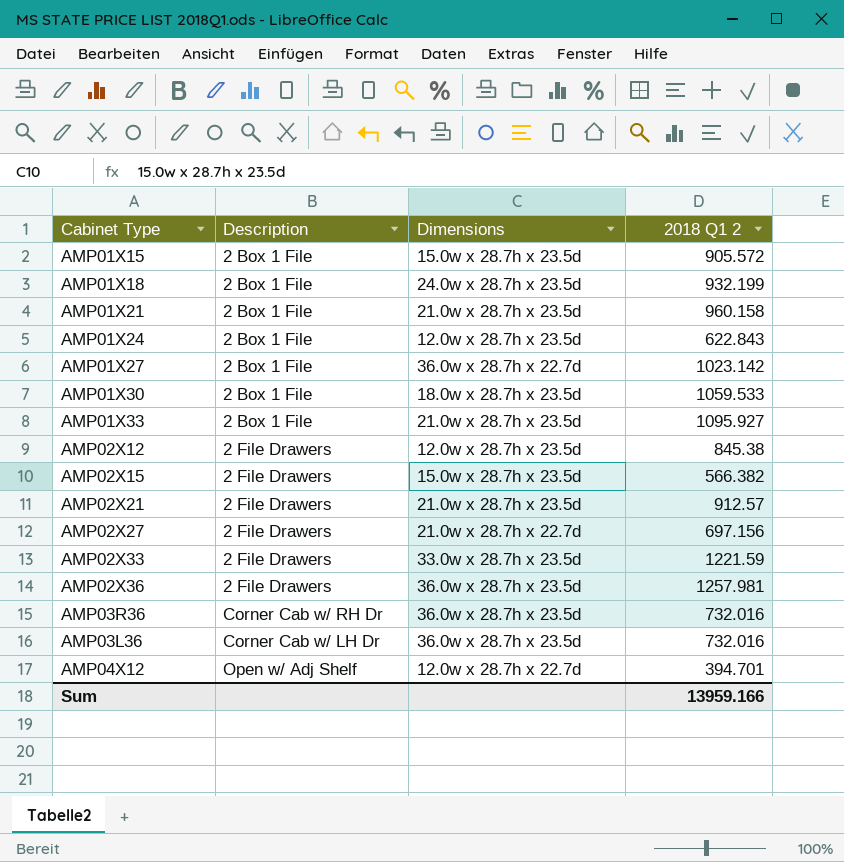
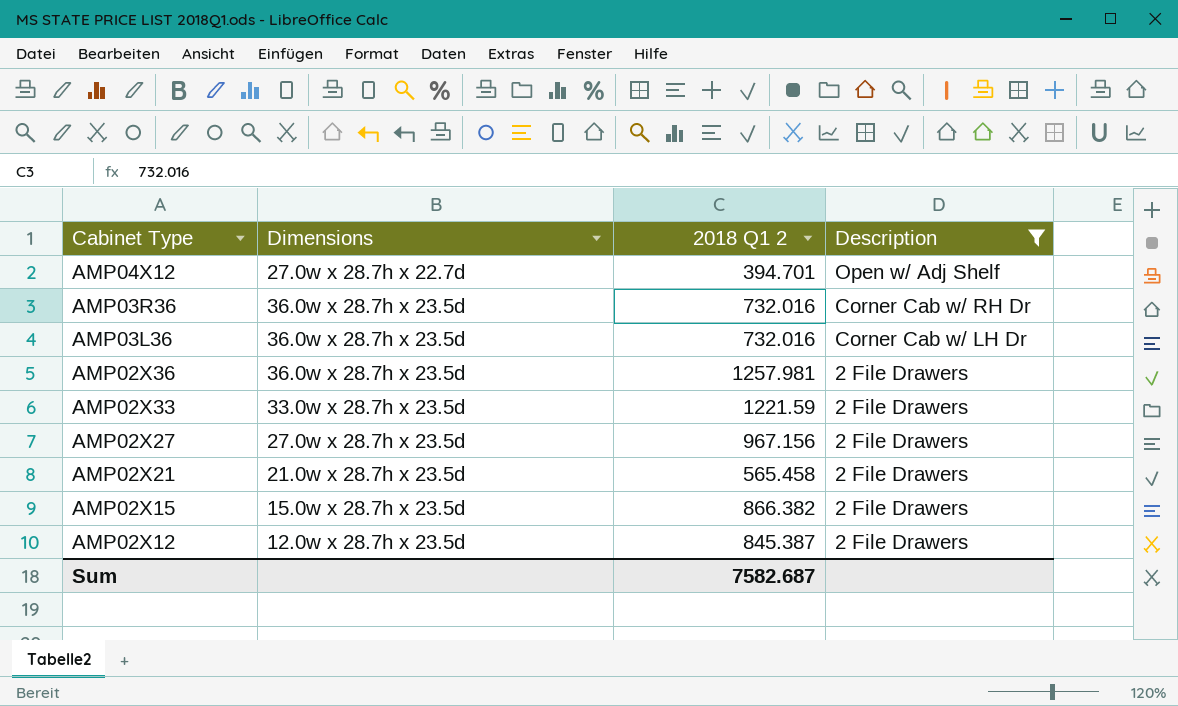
filter: none -> Description != 2 Box 1 File
row order: none -> Cabinet Type descending
column Description | position: 2 -> 4
AMP04X12 | Dimensions: 12.0w x 28.7h x 22.7d -> 27.0w x 28.7h x 22.7d
AMP02X27 | Dimensions: 21.0w x 28.7h x 22.7d -> 27.0w x 28.7h x 23.5d
AMP02X27 | 2018 Q1 2: 697.156 -> 967.156
AMP02X21 | 2018 Q1 2: 912.57 -> 565.458
AMP02X15 | 2018 Q1 2: 566.382 -> 866.382
AMP02X12 | 2018 Q1 2: 845.38 -> 845.387
Sum | 2018 Q1 2: 13959.166 -> 7582.687

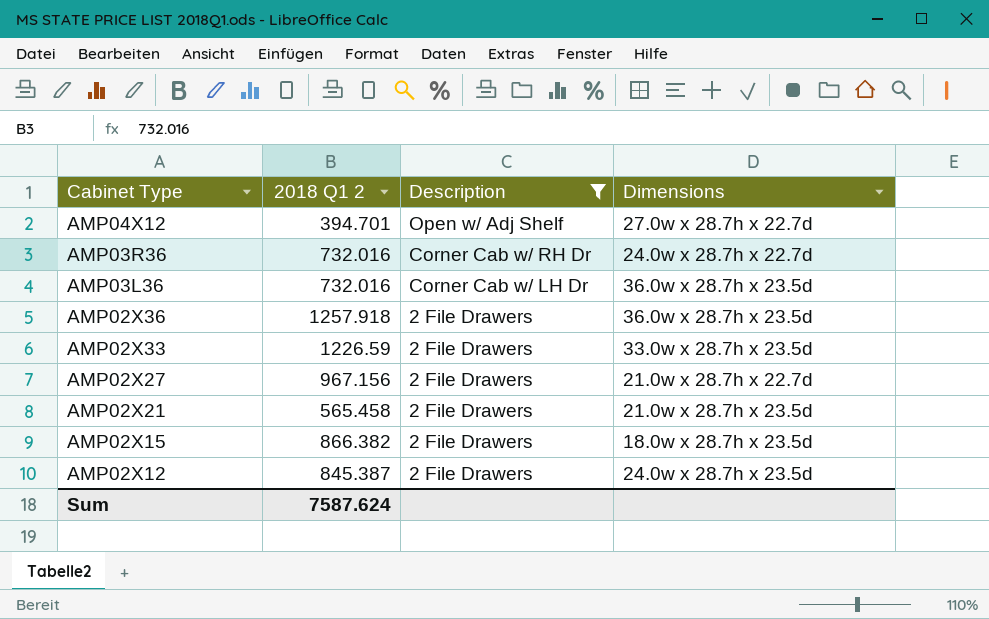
column Dimensions | position: 2 -> 4
AMP03R36 | Dimensions: 36.0w x 28.7h x 23.5d -> 24.0w x 28.7h x 22.7d
AMP02X36 | 2018 Q1 2: 1257.981 -> 1257.918
AMP02X33 | 2018 Q1 2: 1221.59 -> 1226.59
AMP02X27 | Dimensions: 27.0w x 28.7h x 23.5d -> 21.0w x 28.7h x 22.7d
AMP02X15 | Dimensions: 15.0w x 28.7h x 23.5d -> 18.0w x 28.7h x 23.5d
AMP02X12 | Dimensions: 12.0w x 28.7h x 23.5d -> 24.0w x 28.7h x 23.5d
Sum | 2018 Q1 2: 7582.687 -> 7587.624

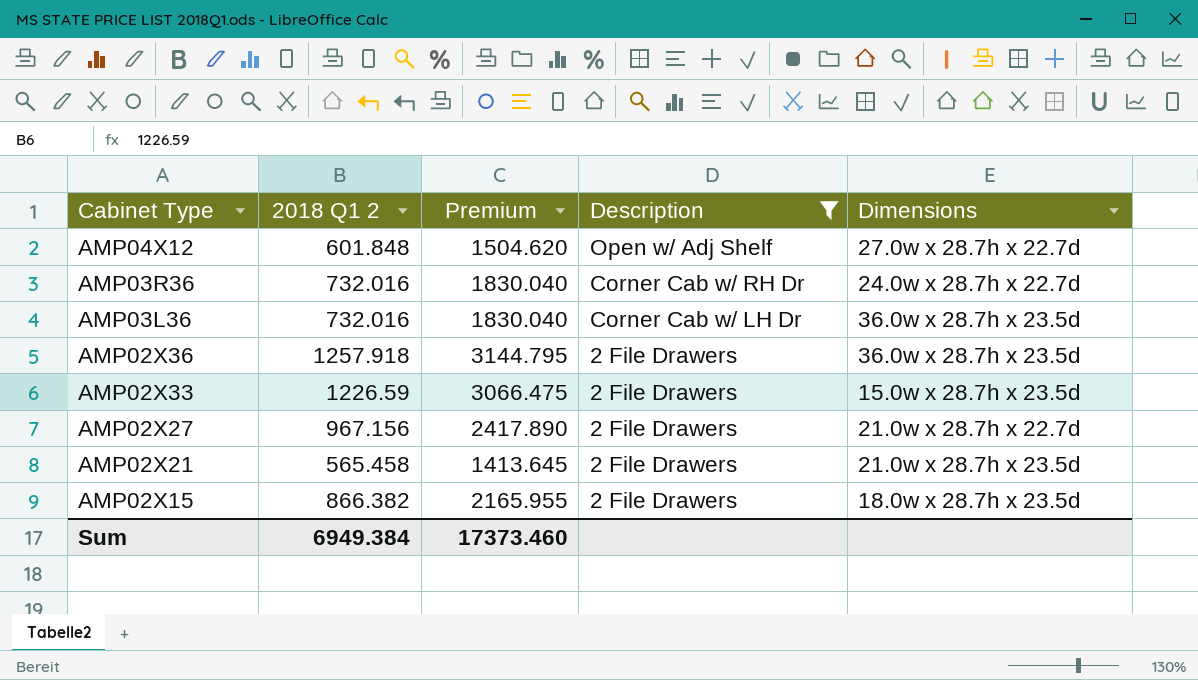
column Premium | formula: none -> [2018 Q1 2] * 2.5
row AMP02X12: 845.387 | 2 File Drawers | 24.0w x 28.7h x 23.5d -> none
AMP04X12 | 2018 Q1 2: 394.701 -> 601.848
AMP02X33 | Dimensions: 33.0w x 28.7h x 23.5d -> 15.0w x 28.7h x 23.5d
Sum | 2018 Q1 2: 7587.624 -> 6949.384

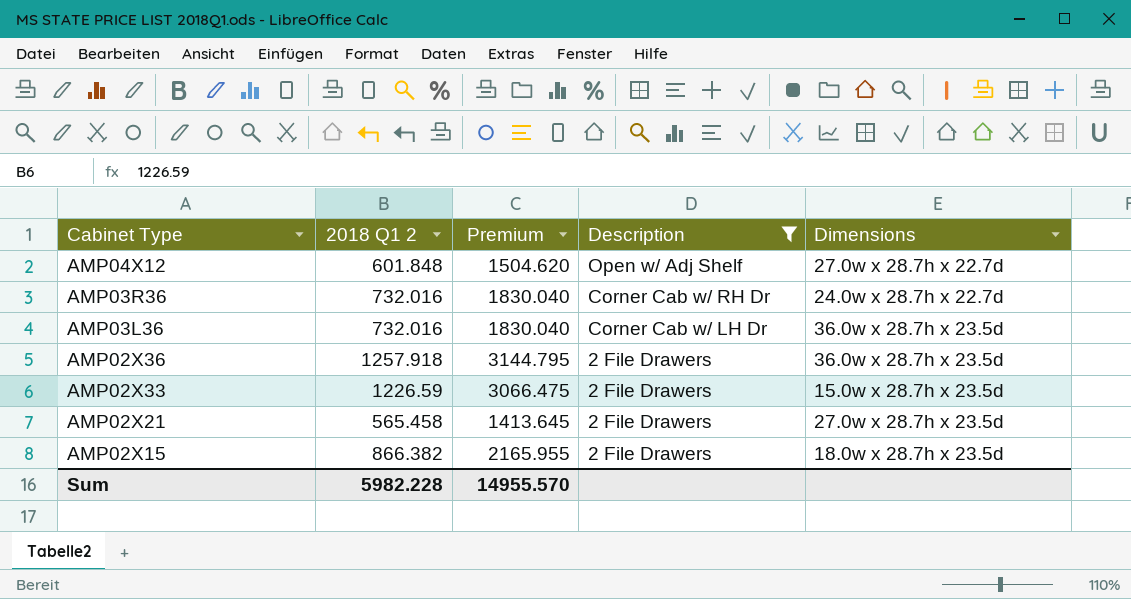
row AMP02X27: 967.156 | 2417.890 | 2 File Drawers | 21.0w x 28.7h x 22.7d -> none
AMP02X21 | Dimensions: 21.0w x 28.7h x 23.5d -> 27.0w x 28.7h x 23.5d
Sum | 2018 Q1 2: 6949.384 -> 5982.228
Sum | Premium: 17373.460 -> 14955.570

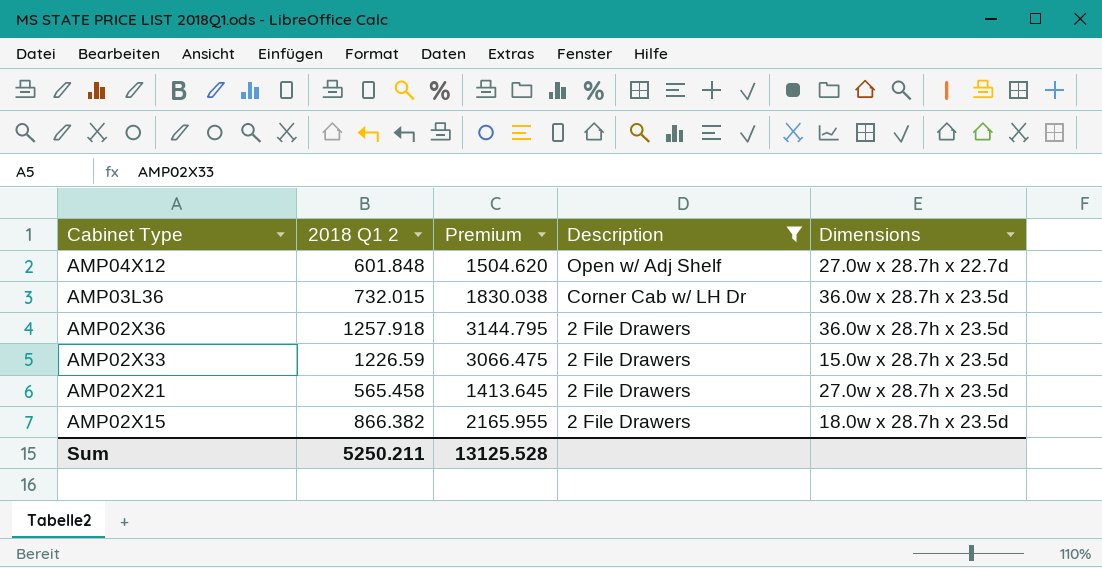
row AMP03R36: 732.016 | 1830.040 | Corner Cab w/ RH Dr | 24.0w x 28.7h x 22.7d -> none
AMP03L36 | 2018 Q1 2: 732.016 -> 732.015
AMP03L36 | Premium: 1830.040 -> 1830.038
Sum | 2018 Q1 2: 5982.228 -> 5250.211
Sum | Premium: 14955.570 -> 13125.528

